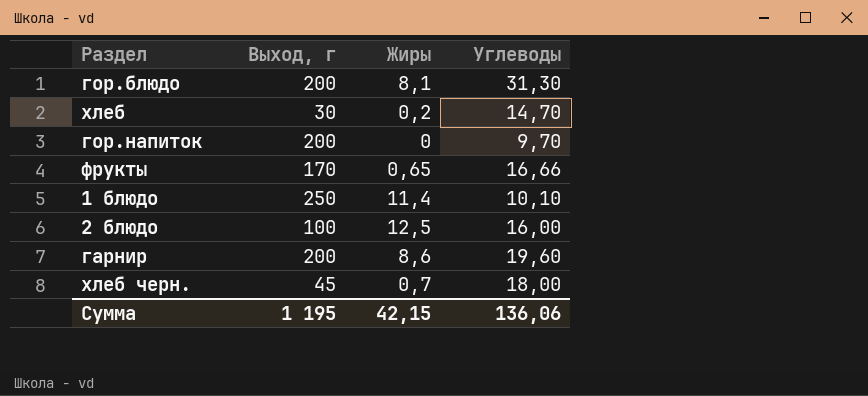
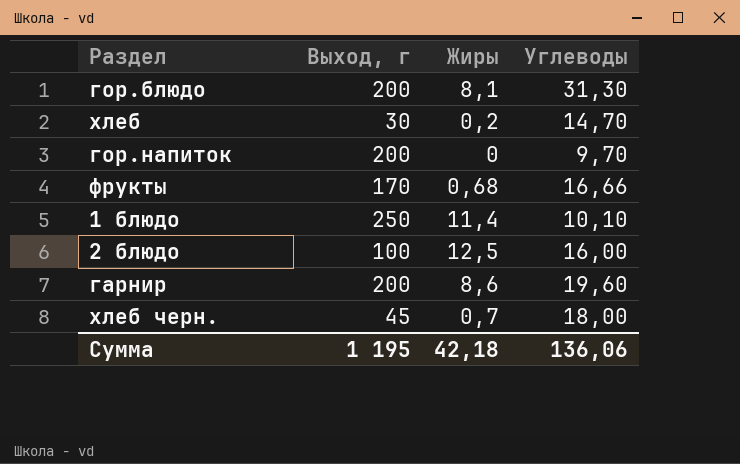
фрукты | Жиры: 0,65 -> 0,68
Сумма | Жиры: 42,15 -> 42,18

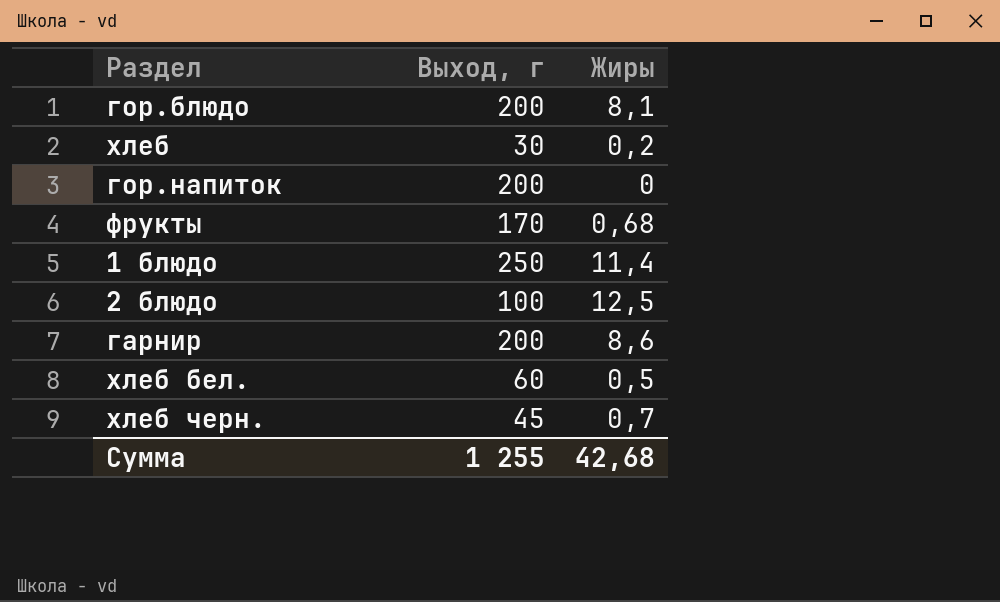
column Углеводы | position: 4 -> none
row хлеб бел.: none -> 60 | 0,5
Сумма | Выход, г: 1 195 -> 1 255
Сумма | Жиры: 42,18 -> 42,68

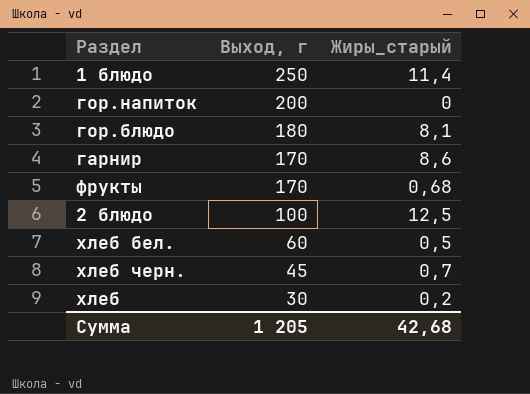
row order: none -> Выход, г descending
column name: Жиры -> Жиры_старый
гор.блюдо | Выход, г: 200 -> 180
гарнир | Выход, г: 200 -> 170
Сумма | Выход, г: 1 255 -> 1 205

